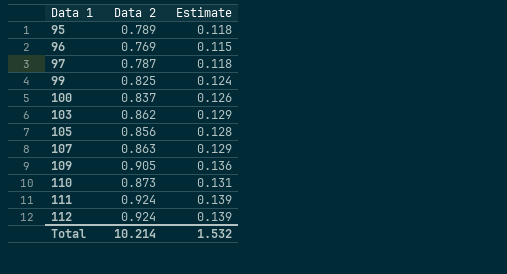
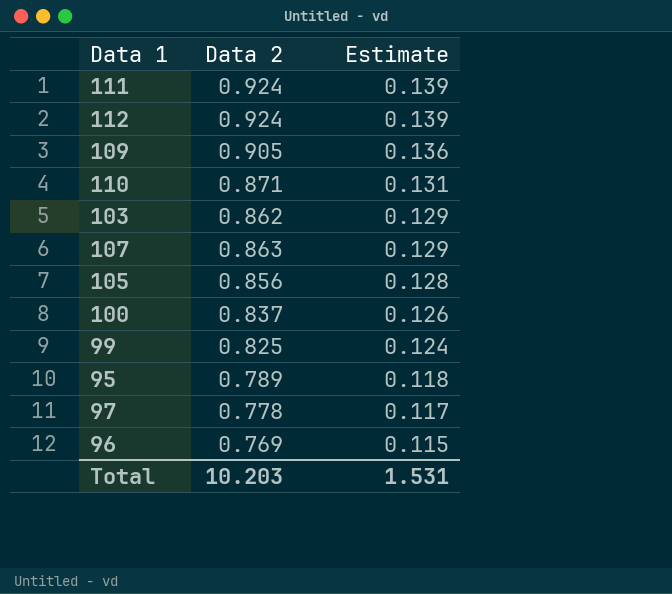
row order: Data 1 ascending -> Estimate descending
110 | Data 2: 0.873 -> 0.871
97 | Data 2: 0.787 -> 0.778
97 | Estimate: 0.118 -> 0.117
Total | Data 2: 10.214 -> 10.203
Total | Estimate: 1.532 -> 1.531

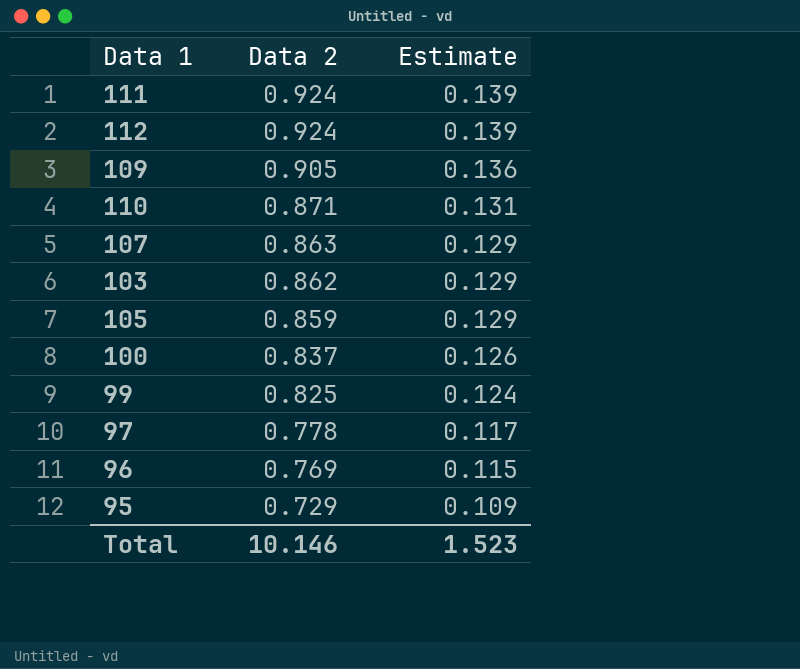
row order: Estimate descending -> Data 2 descending
105 | Data 2: 0.856 -> 0.859
105 | Estimate: 0.128 -> 0.129
95 | Data 2: 0.789 -> 0.729
95 | Estimate: 0.118 -> 0.109
Total | Data 2: 10.203 -> 10.146
Total | Estimate: 1.531 -> 1.523

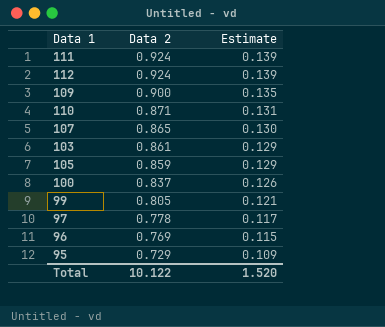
109 | Data 2: 0.905 -> 0.900
109 | Estimate: 0.136 -> 0.135
107 | Data 2: 0.863 -> 0.865
107 | Estimate: 0.129 -> 0.130
103 | Data 2: 0.862 -> 0.861
99 | Data 2: 0.825 -> 0.805
99 | Estimate: 0.124 -> 0.121
Total | Data 2: 10.146 -> 10.122
Total | Estimate: 1.523 -> 1.520

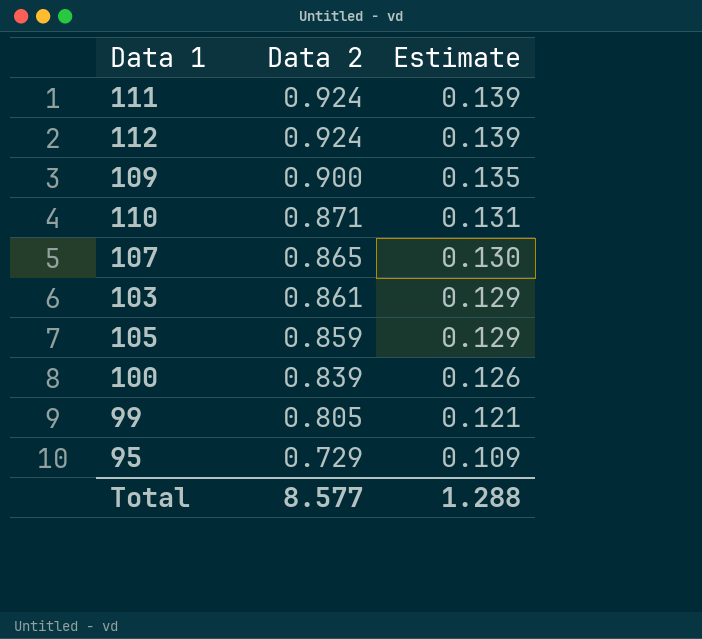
row 97: 0.778 | 0.117 -> none
row 96: 0.769 | 0.115 -> none
100 | Data 2: 0.837 -> 0.839
Total | Data 2: 10.122 -> 8.577
Total | Estimate: 1.520 -> 1.288

